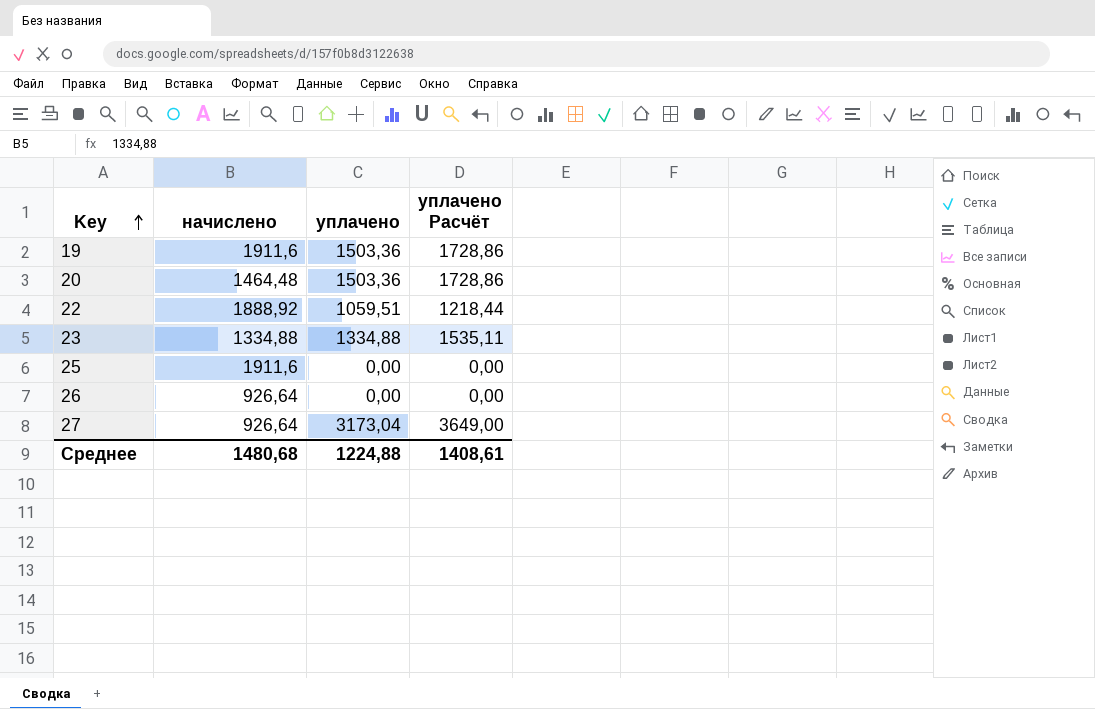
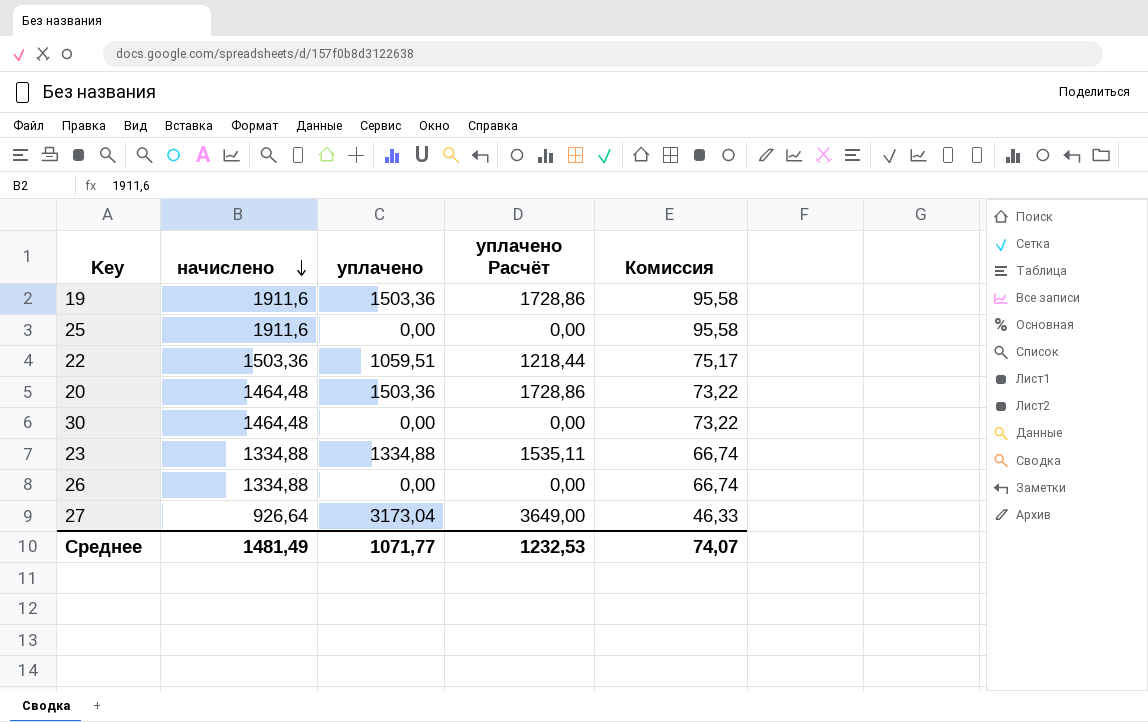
row order: Key ascending -> начислено descending
column Комиссия | formula: none -> [начислено] * 0,05
22 | начислено: 1888,92 -> 1503,36
row 30: none -> 1464,48 | 0,00 | 0,00 | 73,22
26 | начислено: 926,64 -> 1334,88
Среднее | начислено: 1480,68 -> 1481,49
Среднее | уплачено: 1224,88 -> 1071,77
Среднее | уплачено Расчёт: 1408,61 -> 1232,53

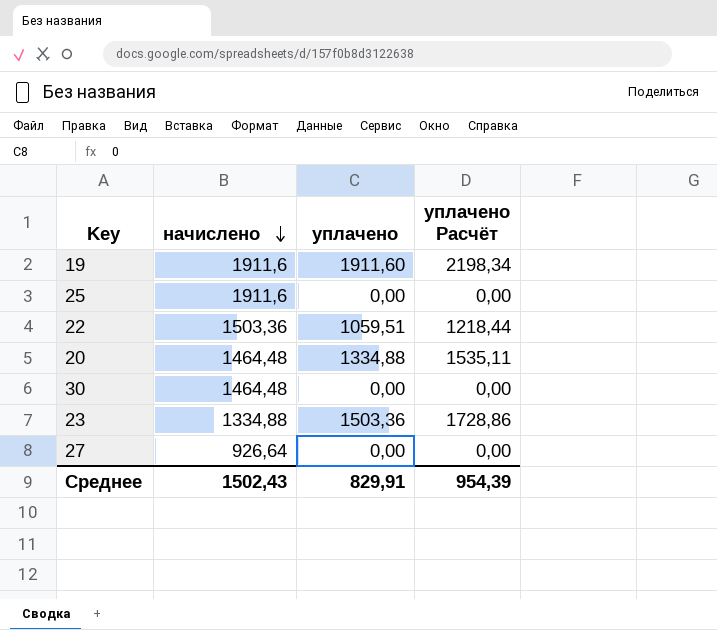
column Комиссия | formula: [начислено] * 0,05 -> none
row 26: 1334,88 | 0,00 | 0,00 | 66,74 -> none
19 | уплачено: 1503,36 -> 1911,60
19 | уплачено Расчёт: 1728,86 -> 2198,34
20 | уплачено: 1503,36 -> 1334,88
20 | уплачено Расчёт: 1728,86 -> 1535,11
23 | уплачено: 1334,88 -> 1503,36
23 | уплачено Расчёт: 1535,11 -> 1728,86
27 | уплачено: 3173,04 -> 0,00
27 | уплачено Расчёт: 3649,00 -> 0,00
Среднее | начислено: 1481,49 -> 1502,43
Среднее | уплачено: 1071,77 -> 829,91
Среднее | уплачено Расчёт: 1232,53 -> 954,39

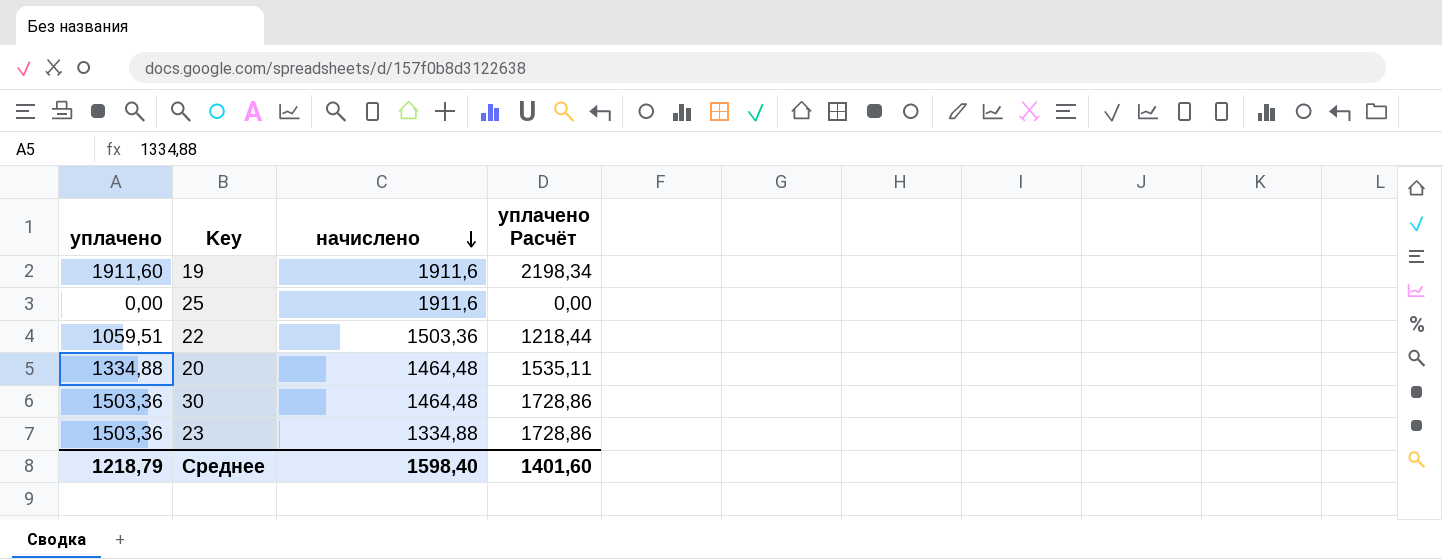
column уплачено | position: 3 -> 1
row 27: 926,64 | 0,00 | 0,00 -> none
30 | уплачено: 0,00 -> 1503,36
30 | уплачено Расчёт: 0,00 -> 1728,86
Среднее | уплачено: 829,91 -> 1218,79
Среднее | начислено: 1502,43 -> 1598,40
Среднее | уплачено Расчёт: 954,39 -> 1401,60

